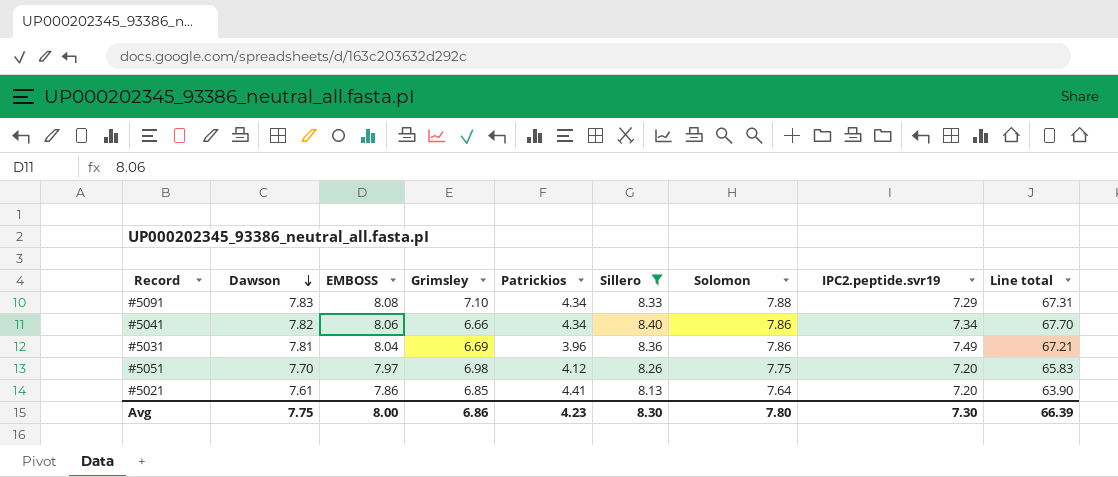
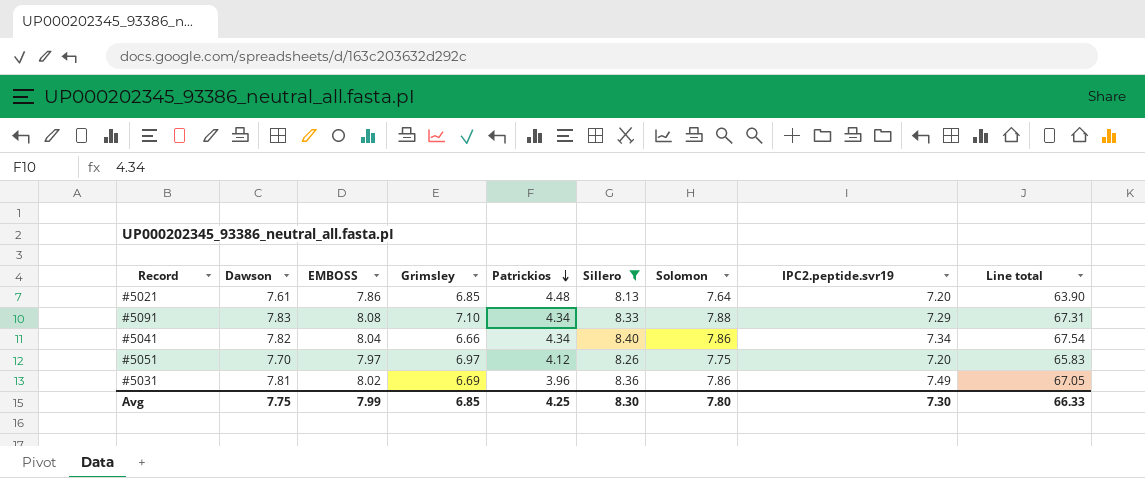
row order: Dawson descending -> Patrickios descending
#5021 | Patrickios: 4.41 -> 4.48
#5041 | EMBOSS: 8.06 -> 8.04
#5041 | Line total: 67.70 -> 67.54
#5051 | Grimsley: 6.98 -> 6.97
#5031 | EMBOSS: 8.04 -> 8.02
#5031 | Line total: 67.21 -> 67.05
Avg | EMBOSS: 8.00 -> 7.99
Avg | Grimsley: 6.86 -> 6.85
Avg | Patrickios: 4.23 -> 4.25
Avg | Line total: 66.39 -> 66.33

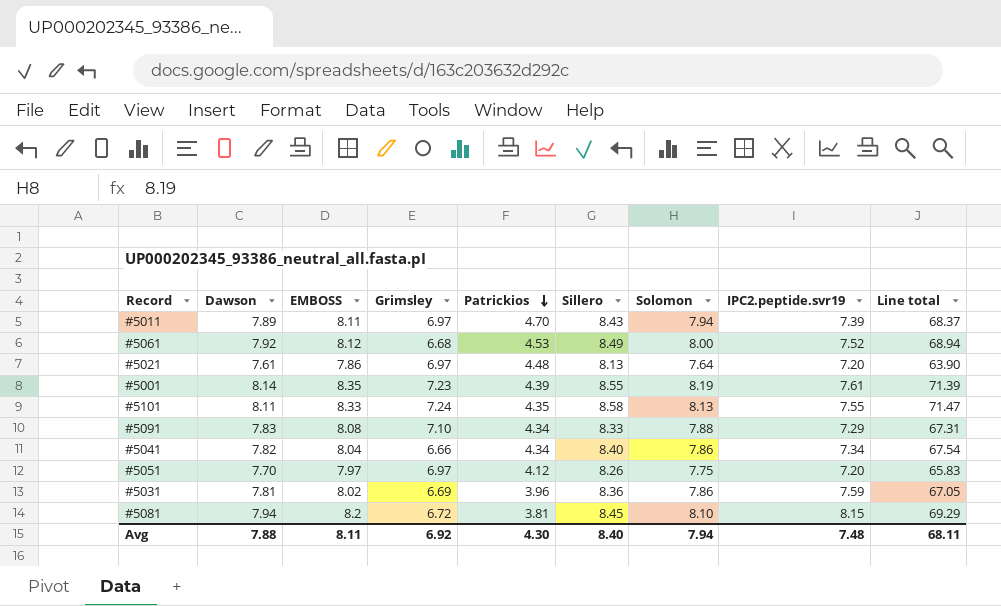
filter: Sillero <= 8.40 -> none
#5021 | Grimsley: 6.85 -> 6.97
#5031 | IPC2.peptide.svr19: 7.49 -> 7.59
Avg | Dawson: 7.75 -> 7.88
Avg | EMBOSS: 7.99 -> 8.11
Avg | Grimsley: 6.85 -> 6.92
Avg | Patrickios: 4.25 -> 4.30
Avg | Sillero: 8.30 -> 8.40
Avg | Solomon: 7.80 -> 7.94
Avg | IPC2.peptide.svr19: 7.30 -> 7.48
Avg | Line total: 66.33 -> 68.11

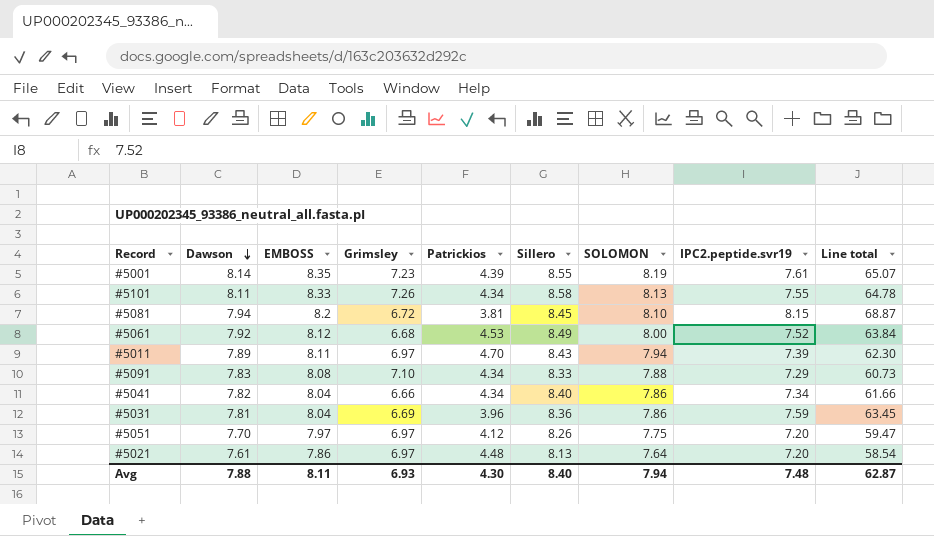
row order: Patrickios descending -> Dawson descending
column name: Solomon -> SOLOMON
column Line total | formula: [EMBOSS] * [Sillero] -> [Sillero] * [IPC2.peptide.svr19]
#5101 | Grimsley: 7.24 -> 7.26
#5101 | Patrickios: 4.35 -> 4.34
#5031 | EMBOSS: 8.02 -> 8.04
Avg | Grimsley: 6.92 -> 6.93
Avg | Line total: 68.11 -> 62.87

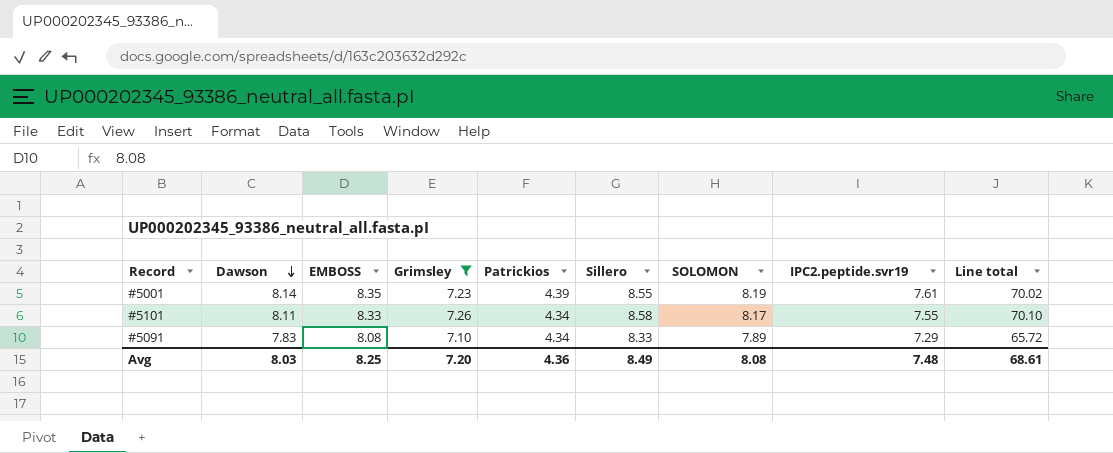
filter: none -> Grimsley >= 7.10
column Line total | formula: [Sillero] * [IPC2.peptide.svr19] -> [Sillero] * [SOLOMON]
#5101 | SOLOMON: 8.13 -> 8.17
#5091 | SOLOMON: 7.88 -> 7.89
Avg | Dawson: 7.88 -> 8.03
Avg | EMBOSS: 8.11 -> 8.25
Avg | Grimsley: 6.93 -> 7.20
Avg | Patrickios: 4.30 -> 4.36
Avg | Sillero: 8.40 -> 8.49
Avg | SOLOMON: 7.94 -> 8.08
Avg | Line total: 62.87 -> 68.61

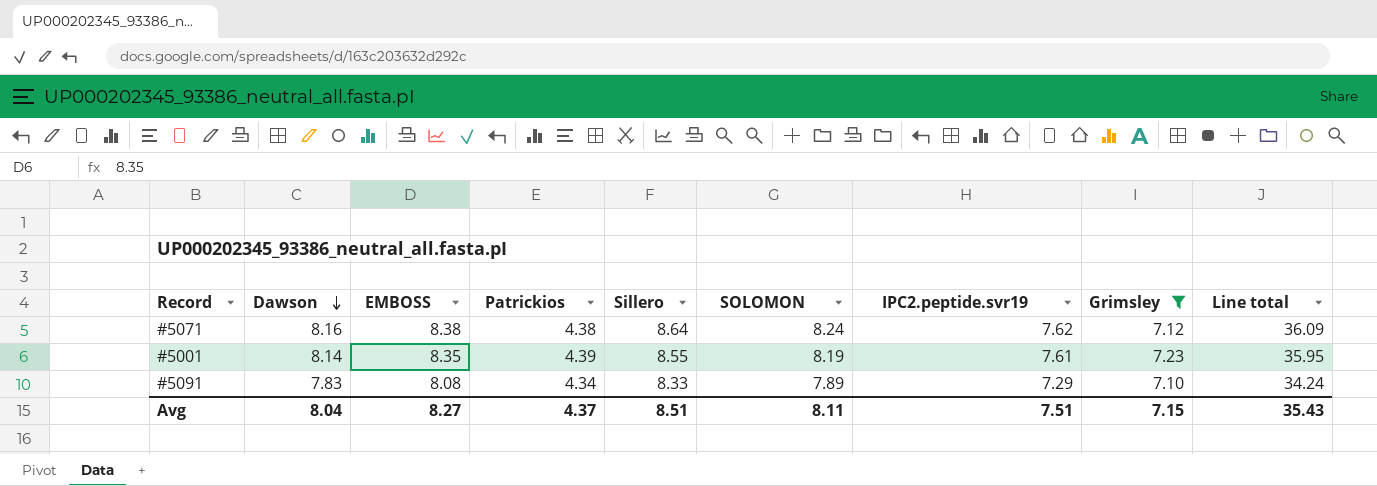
column Grimsley | position: 4 -> 8
column Line total | formula: [Sillero] * [SOLOMON] -> [Patrickios] * [SOLOMON]
row #5101: 8.11 | 8.33 | 7.26 | 4.34 | 8.58 | 8.17 | 7.55 | 70.10 -> none
row #5071: none -> 8.16 | 8.38 | 4.38 | 8.64 | 8.24 | 7.62 | 7.12 | 36.09
Avg | Dawson: 8.03 -> 8.04
Avg | EMBOSS: 8.25 -> 8.27
Avg | Patrickios: 4.36 -> 4.37
Avg | Sillero: 8.49 -> 8.51
Avg | SOLOMON: 8.08 -> 8.11
Avg | IPC2.peptide.svr19: 7.48 -> 7.51
Avg | Grimsley: 7.20 -> 7.15
Avg | Line total: 68.61 -> 35.43

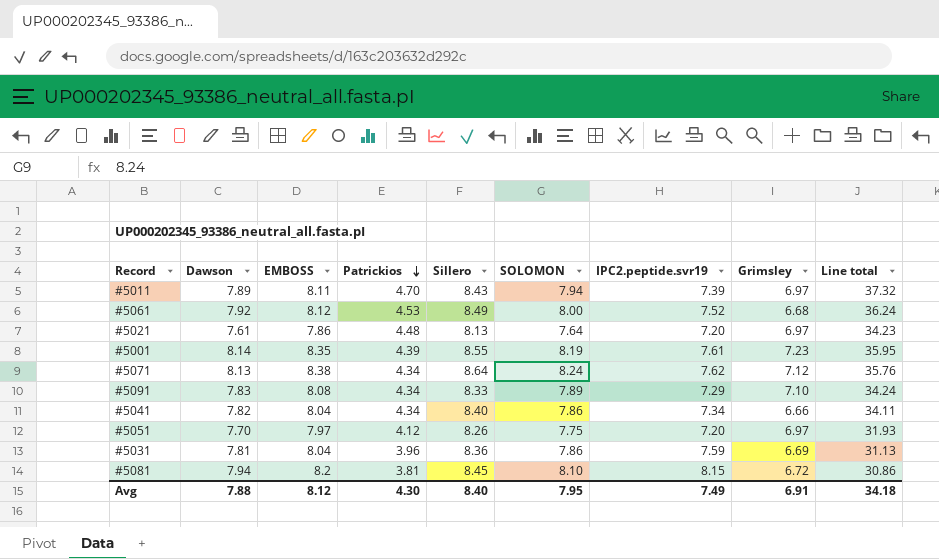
filter: Grimsley >= 7.10 -> none
row order: Dawson descending -> Patrickios descending
#5071 | Dawson: 8.16 -> 8.13
#5071 | Patrickios: 4.38 -> 4.34
#5071 | Line total: 36.09 -> 35.76
Avg | Dawson: 8.04 -> 7.88
Avg | EMBOSS: 8.27 -> 8.12
Avg | Patrickios: 4.37 -> 4.30
Avg | Sillero: 8.51 -> 8.40
Avg | SOLOMON: 8.11 -> 7.95
Avg | IPC2.peptide.svr19: 7.51 -> 7.49
Avg | Grimsley: 7.15 -> 6.91
Avg | Line total: 35.43 -> 34.18

